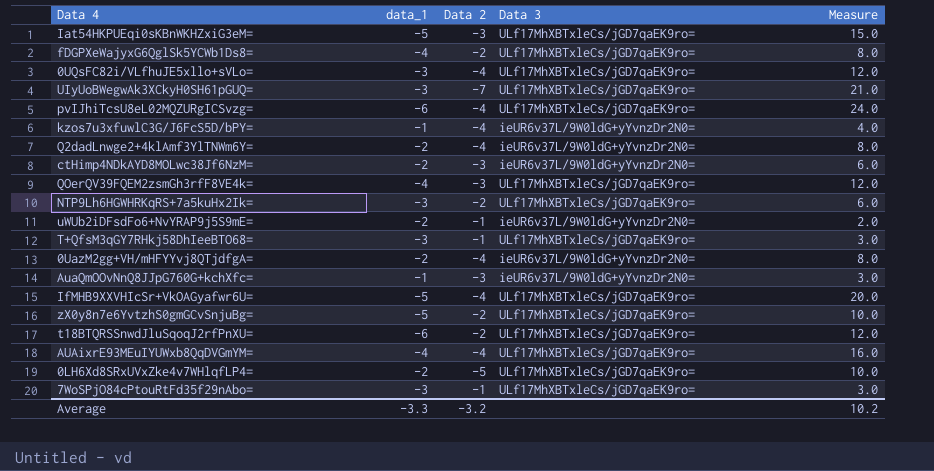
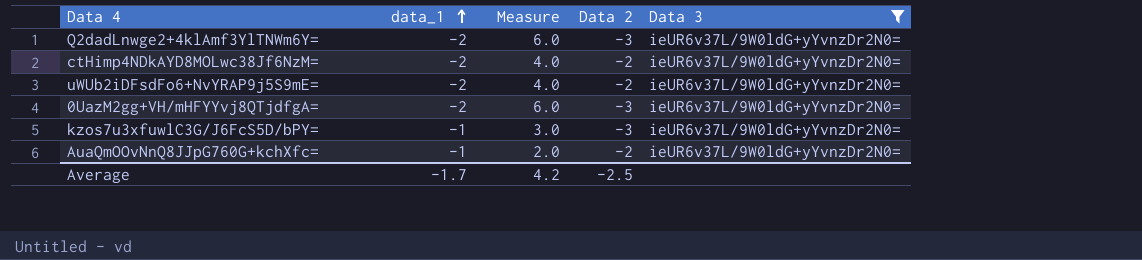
filter: none -> Data 3 = ieUR6v37L/9W0ldG+yYvnzDr2N0=
row order: none -> data_1 ascending
column Measure | position: 5 -> 3
Q2dadLnwge2+4klAmf3YlTNWm6Y= | Measure: 8.0 -> 6.0
Q2dadLnwge2+4klAmf3YlTNWm6Y= | Data 2: -4 -> -3
ctHimp4NDkAYD8MOLwc38Jf6NzM= | Measure: 6.0 -> 4.0
ctHimp4NDkAYD8MOLwc38Jf6NzM= | Data 2: -3 -> -2
uWUb2iDFsdFo6+NvYRAP9j5S9mE= | Measure: 2.0 -> 4.0
uWUb2iDFsdFo6+NvYRAP9j5S9mE= | Data 2: -1 -> -2
0UazM2gg+VH/mHFYYvj8QTjdfgA= | Measure: 8.0 -> 6.0
0UazM2gg+VH/mHFYYvj8QTjdfgA= | Data 2: -4 -> -3
kzos7u3xfuwlC3G/J6FcS5D/bPY= | Measure: 4.0 -> 3.0
kzos7u3xfuwlC3G/J6FcS5D/bPY= | Data 2: -4 -> -3
AuaQmOOvNnQ8JJpG760G+kchXfc= | Measure: 3.0 -> 2.0
AuaQmOOvNnQ8JJpG760G+kchXfc= | Data 2: -3 -> -2
Average | data_1: -3.3 -> -1.7
Average | Measure: 10.2 -> 4.2
Average | Data 2: -3.2 -> -2.5

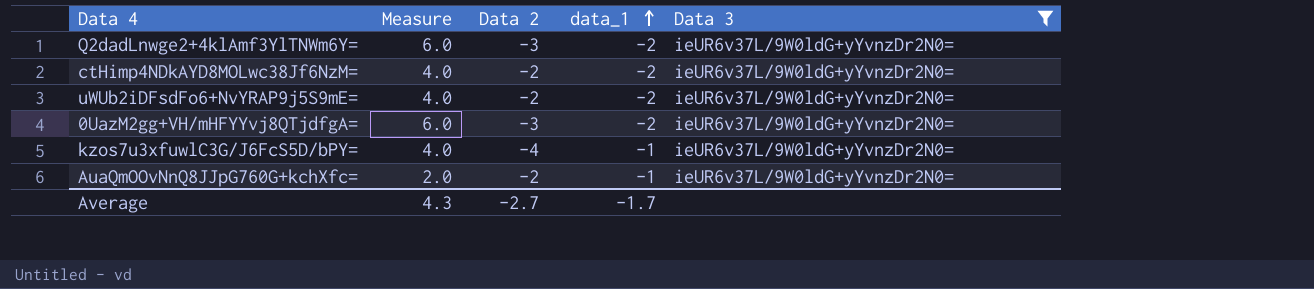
column data_1 | position: 2 -> 4
kzos7u3xfuwlC3G/J6FcS5D/bPY= | Measure: 3.0 -> 4.0
kzos7u3xfuwlC3G/J6FcS5D/bPY= | Data 2: -3 -> -4
Average | Measure: 4.2 -> 4.3
Average | Data 2: -2.5 -> -2.7

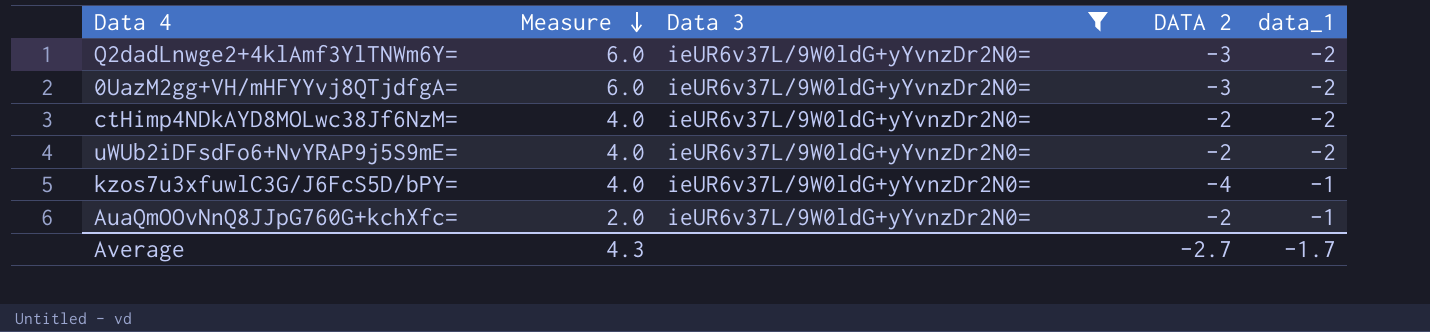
row order: data_1 ascending -> Measure descending
column Data 3 | position: 5 -> 3
column name: Data 2 -> DATA 2

